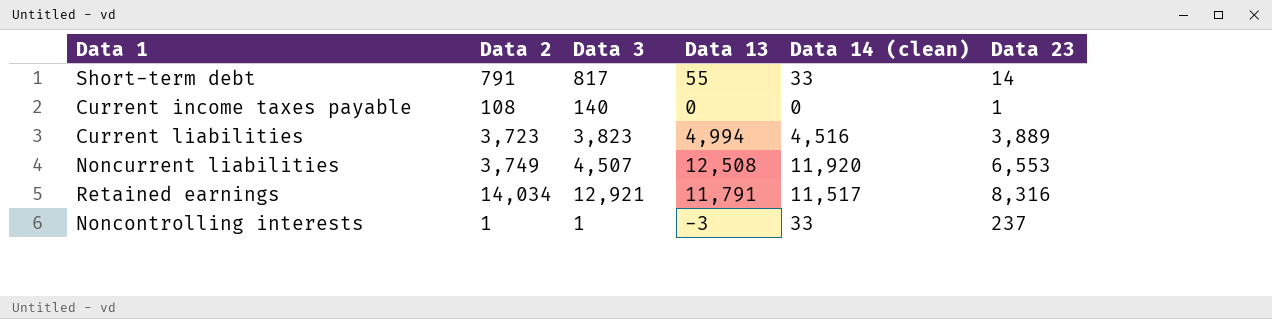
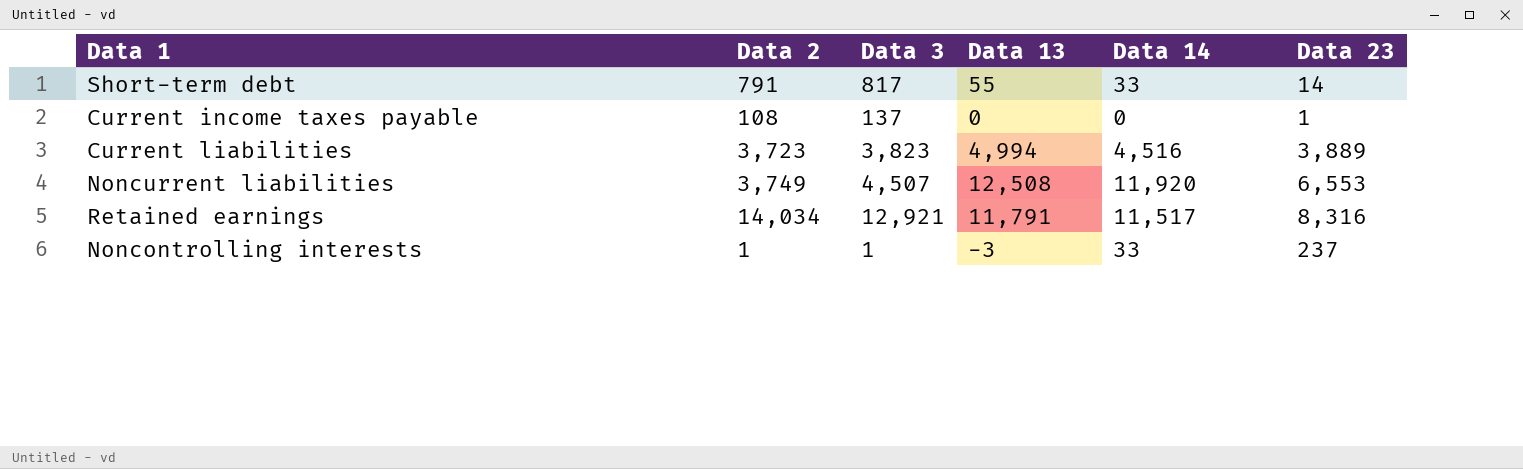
column name: Data 14 (clean) -> Data 14
Current income taxes payable | Data 3: 140 -> 137

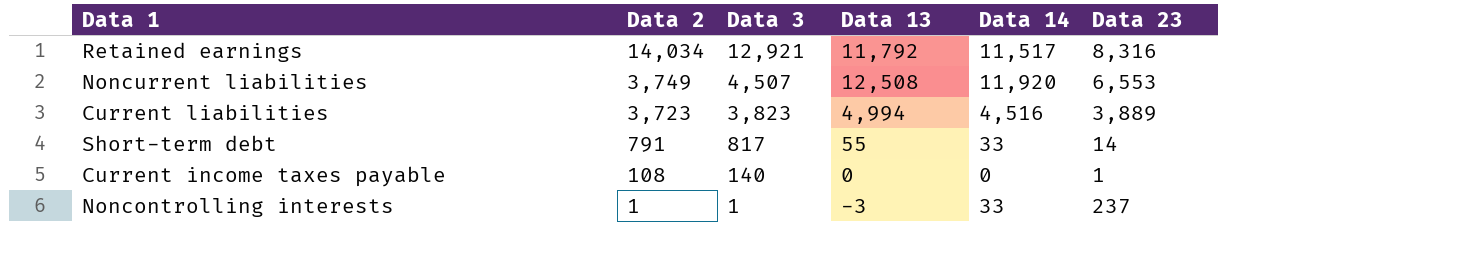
row order: none -> Data 2 descending
Retained earnings | Data 13: 11,791 -> 11,792
Current income taxes payable | Data 3: 137 -> 140

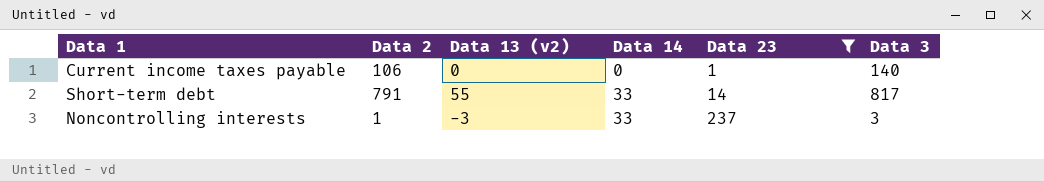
filter: none -> Data 23 <= 237
row order: Data 2 descending -> Data 14 ascending
column name: Data 13 -> Data 13 (v2)
column Data 3 | position: 3 -> 6
Current income taxes payable | Data 2: 108 -> 106
Noncontrolling interests | Data 3: 1 -> 3

